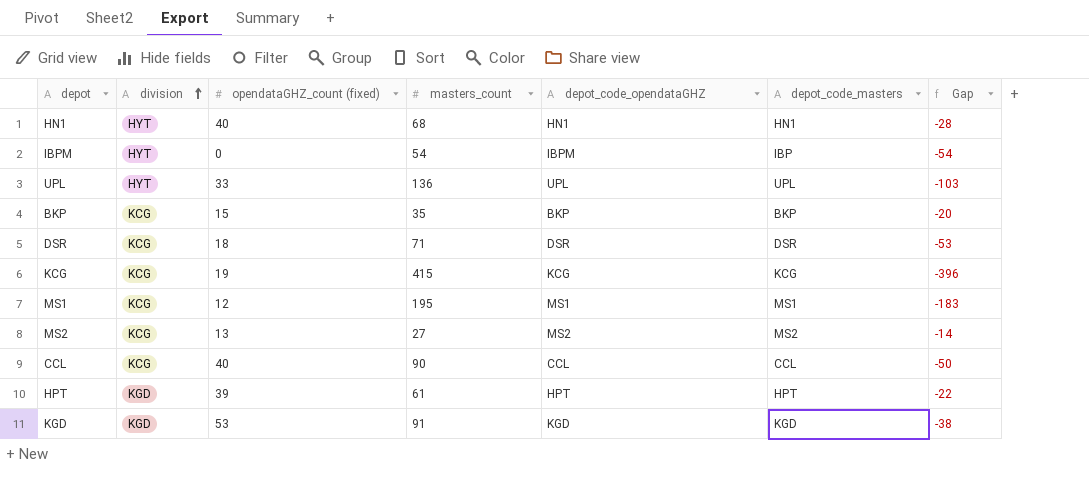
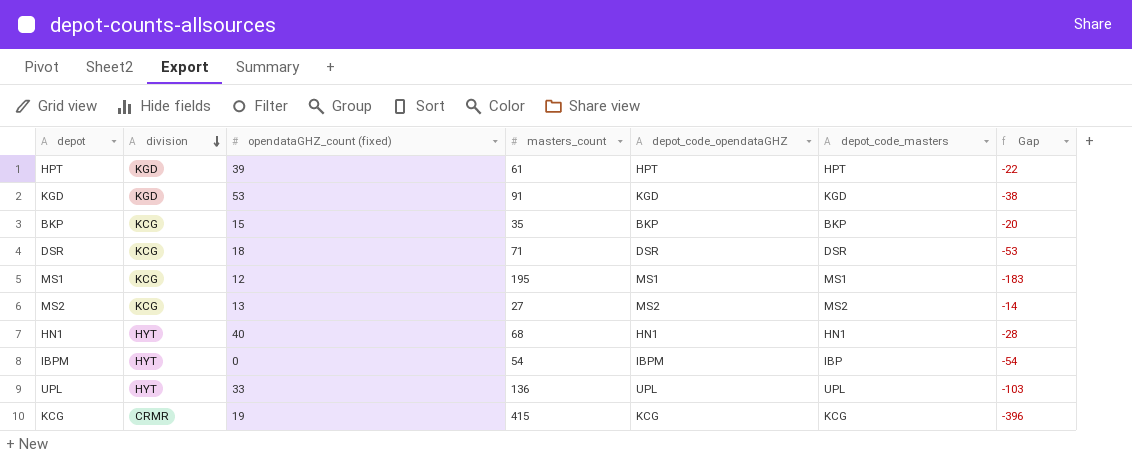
row order: division ascending -> division descending
row CCL: KCG | 40 | 90 | CCL | CCL | -50 -> none
KCG | division: KCG -> CRMR

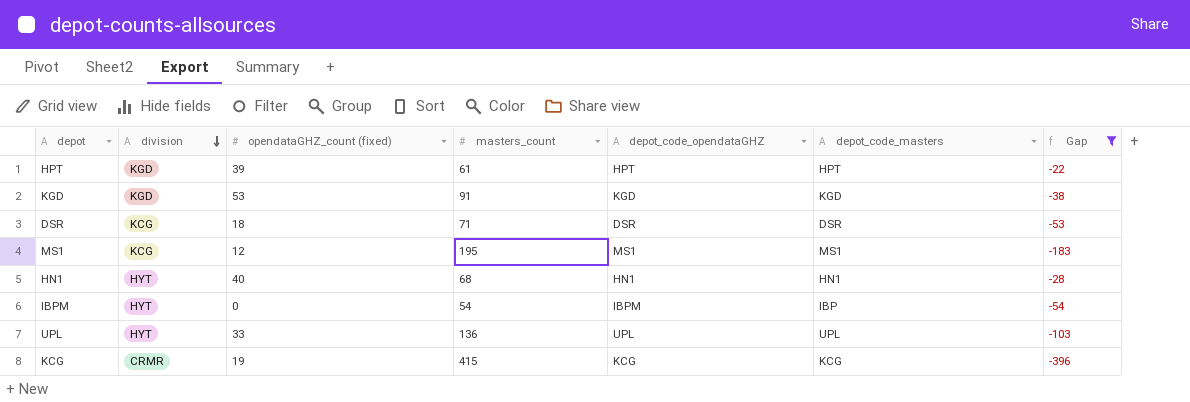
filter: none -> Gap <= -22

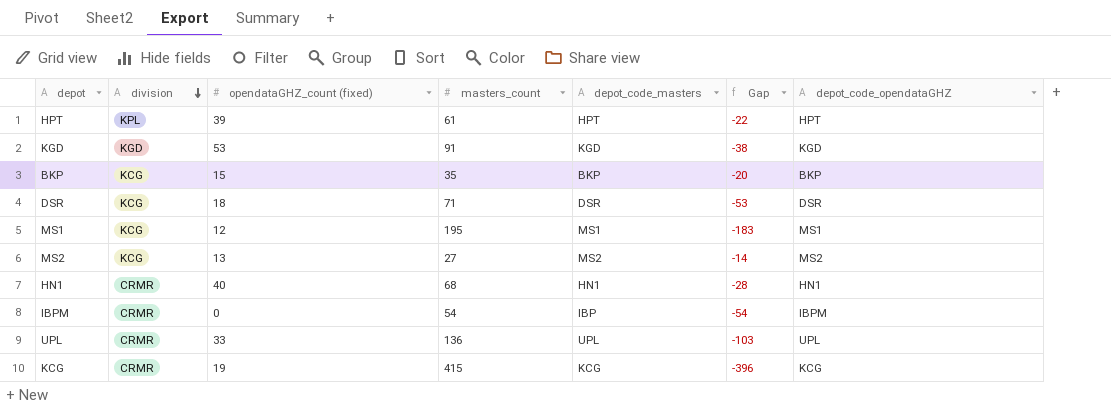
filter: Gap <= -22 -> none
column depot_code_opendataGHZ | position: 5 -> 7
HPT | division: KGD -> KPL
HN1 | division: HYT -> CRMR
IBPM | division: HYT -> CRMR
UPL | division: HYT -> CRMR

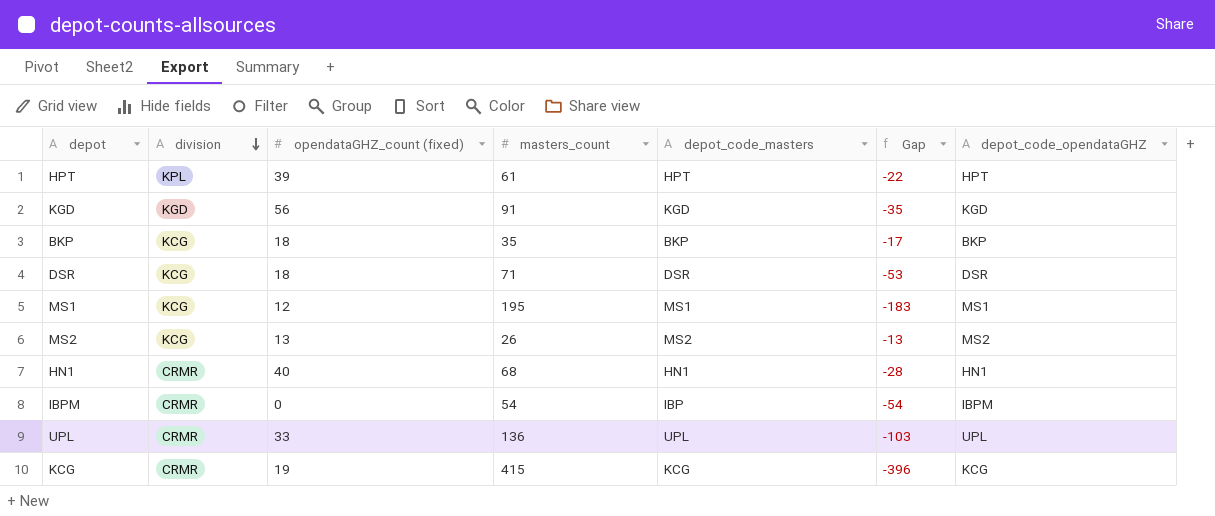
KGD | opendataGHZ_count (fixed): 53 -> 56
KGD | Gap: -38 -> -35
BKP | opendataGHZ_count (fixed): 15 -> 18
BKP | Gap: -20 -> -17
MS2 | masters_count: 27 -> 26
MS2 | Gap: -14 -> -13

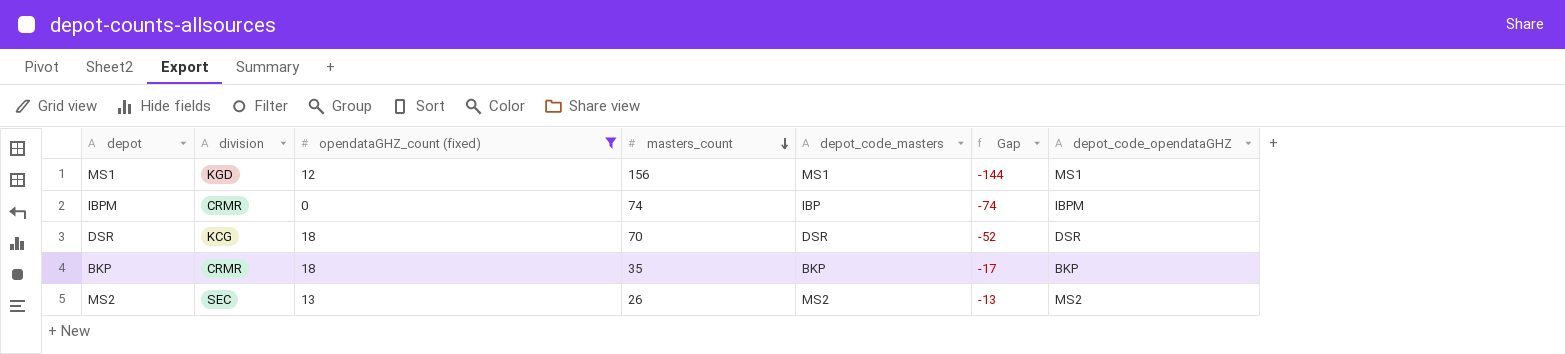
filter: none -> opendataGHZ_count (fixed) <= 18
row order: division descending -> masters_count descending
MS1 | division: KCG -> KGD
MS1 | masters_count: 195 -> 156
MS1 | Gap: -183 -> -144
IBPM | masters_count: 54 -> 74
IBPM | Gap: -54 -> -74
DSR | masters_count: 71 -> 70
DSR | Gap: -53 -> -52
BKP | division: KCG -> CRMR
MS2 | division: KCG -> SEC

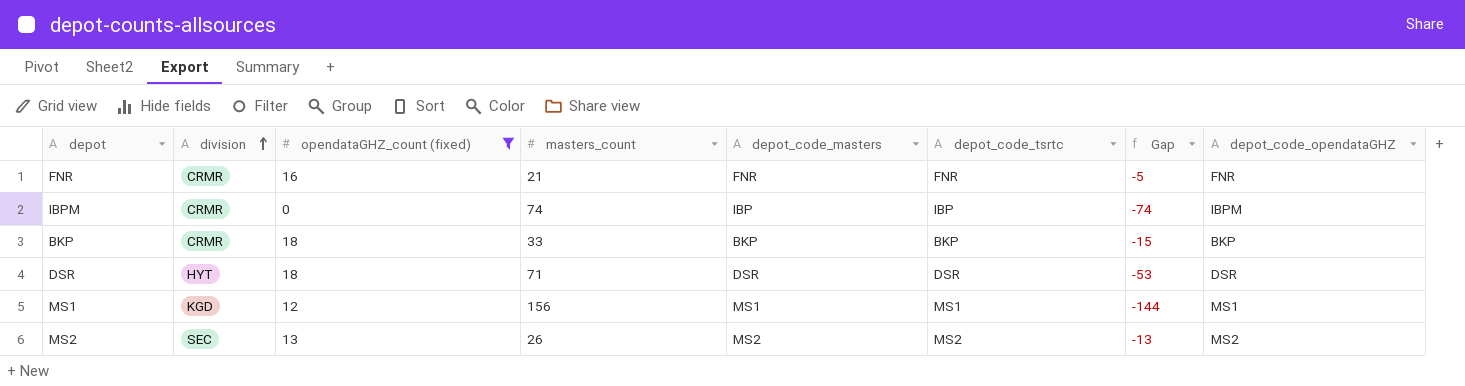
row order: masters_count descending -> division ascending
column depot_code_tsrtc | position: none -> 6
row FNR: none -> CRMR | 16 | 21 | FNR | FNR | -5 | FNR
BKP | masters_count: 35 -> 33
BKP | Gap: -17 -> -15
DSR | division: KCG -> HYT
DSR | masters_count: 70 -> 71
DSR | Gap: -52 -> -53

